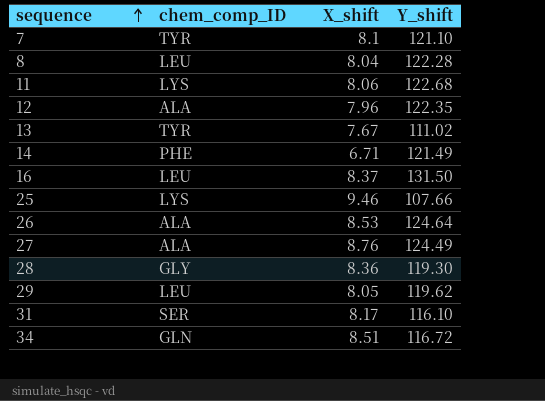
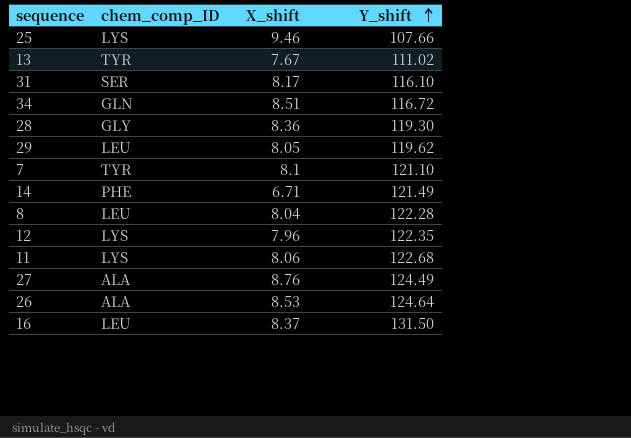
row order: sequence ascending -> Y_shift ascending
12 | chem_comp_ID: ALA -> LYS

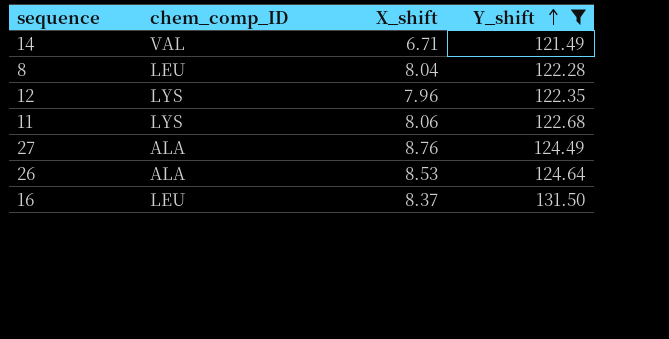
filter: none -> Y_shift >= 121.49
14 | chem_comp_ID: PHE -> VAL

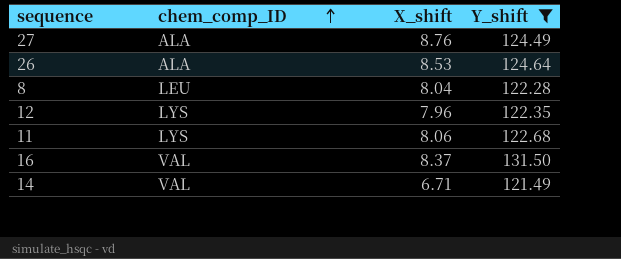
row order: Y_shift ascending -> chem_comp_ID ascending
16 | chem_comp_ID: LEU -> VAL

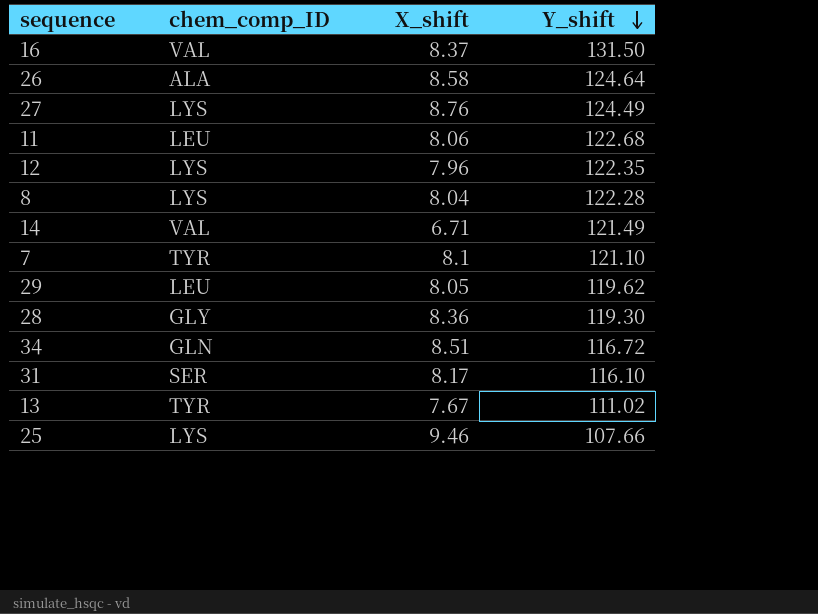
filter: Y_shift >= 121.49 -> none
row order: chem_comp_ID ascending -> Y_shift descending
26 | X_shift: 8.53 -> 8.58
27 | chem_comp_ID: ALA -> LYS
11 | chem_comp_ID: LYS -> LEU
8 | chem_comp_ID: LEU -> LYS

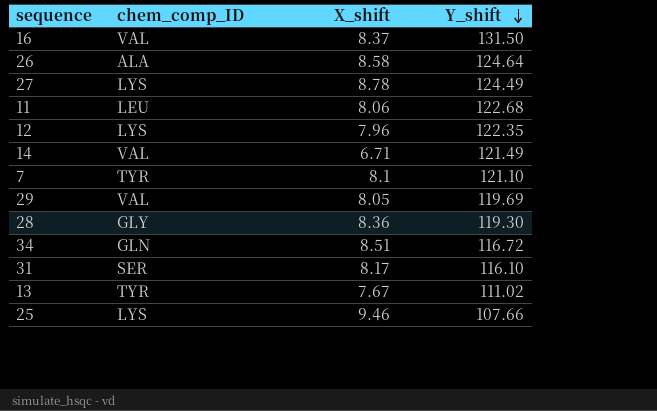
row 8: LYS | 8.04 | 122.28 -> none
27 | X_shift: 8.76 -> 8.78
29 | chem_comp_ID: LEU -> VAL
29 | Y_shift: 119.62 -> 119.69

